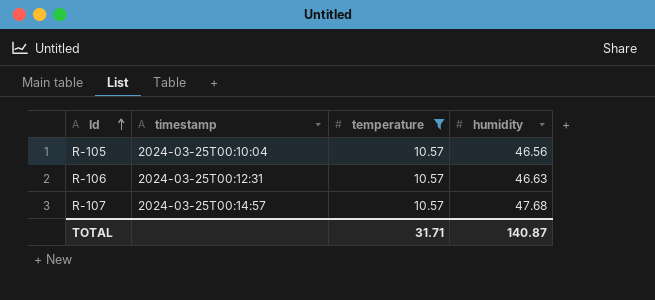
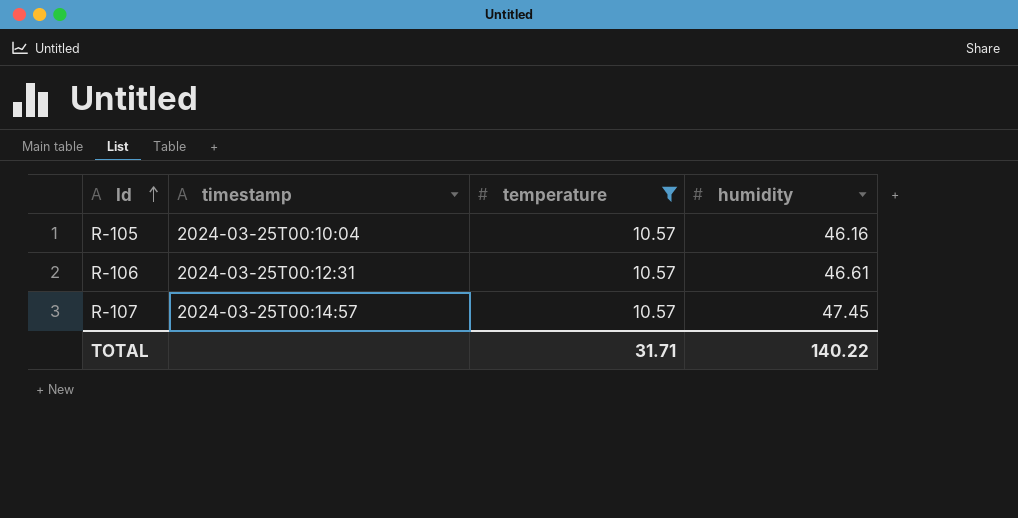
R-105 | humidity: 46.56 -> 46.16
R-106 | humidity: 46.63 -> 46.61
R-107 | humidity: 47.68 -> 47.45
TOTAL | humidity: 140.87 -> 140.22

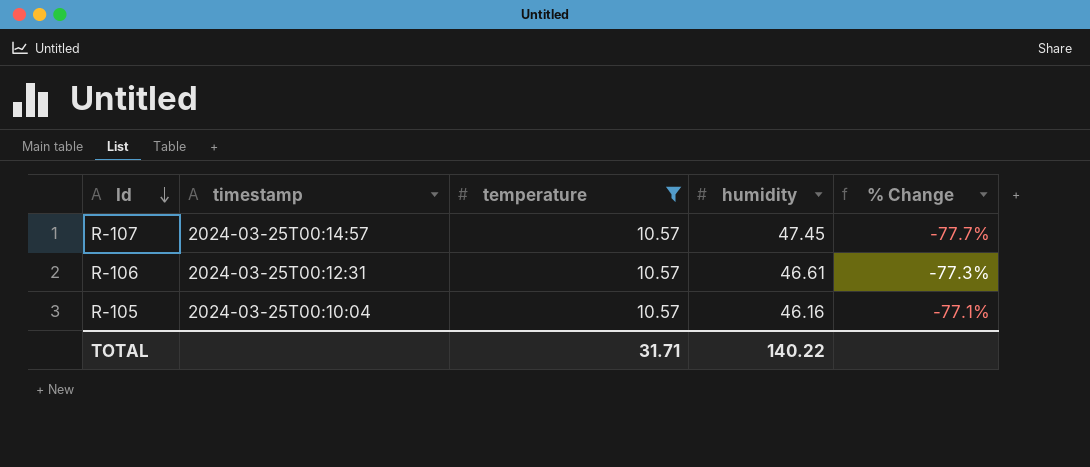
row order: Id ascending -> Id descending
column % Change | formula: none -> ([temperature] - [humidity]) / [humidity]

